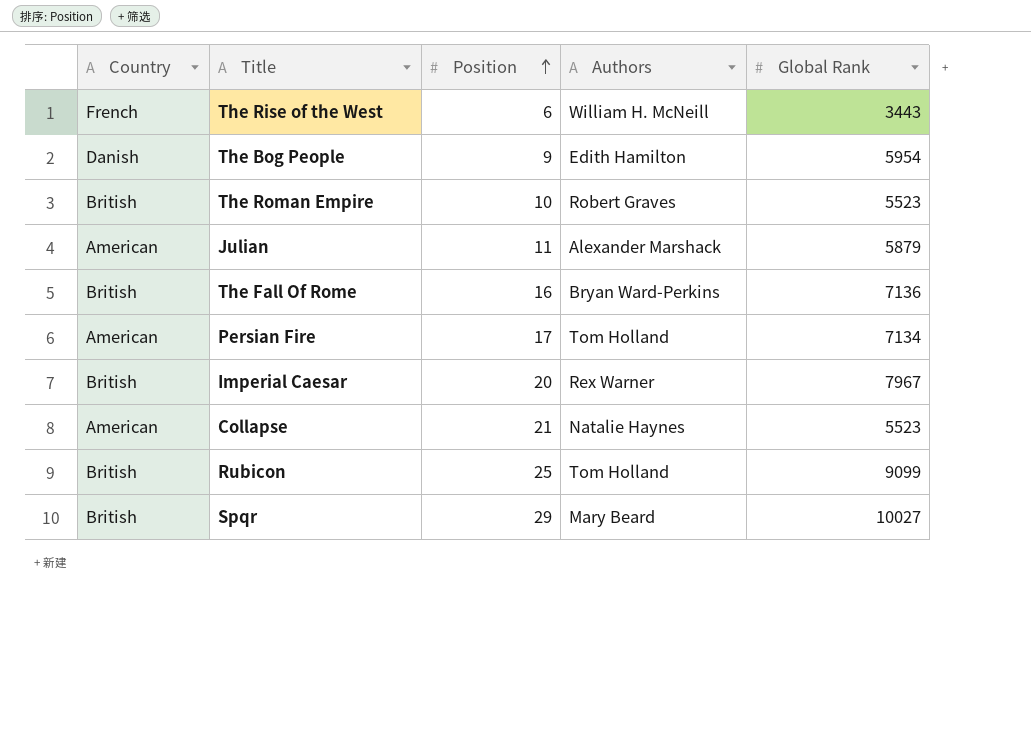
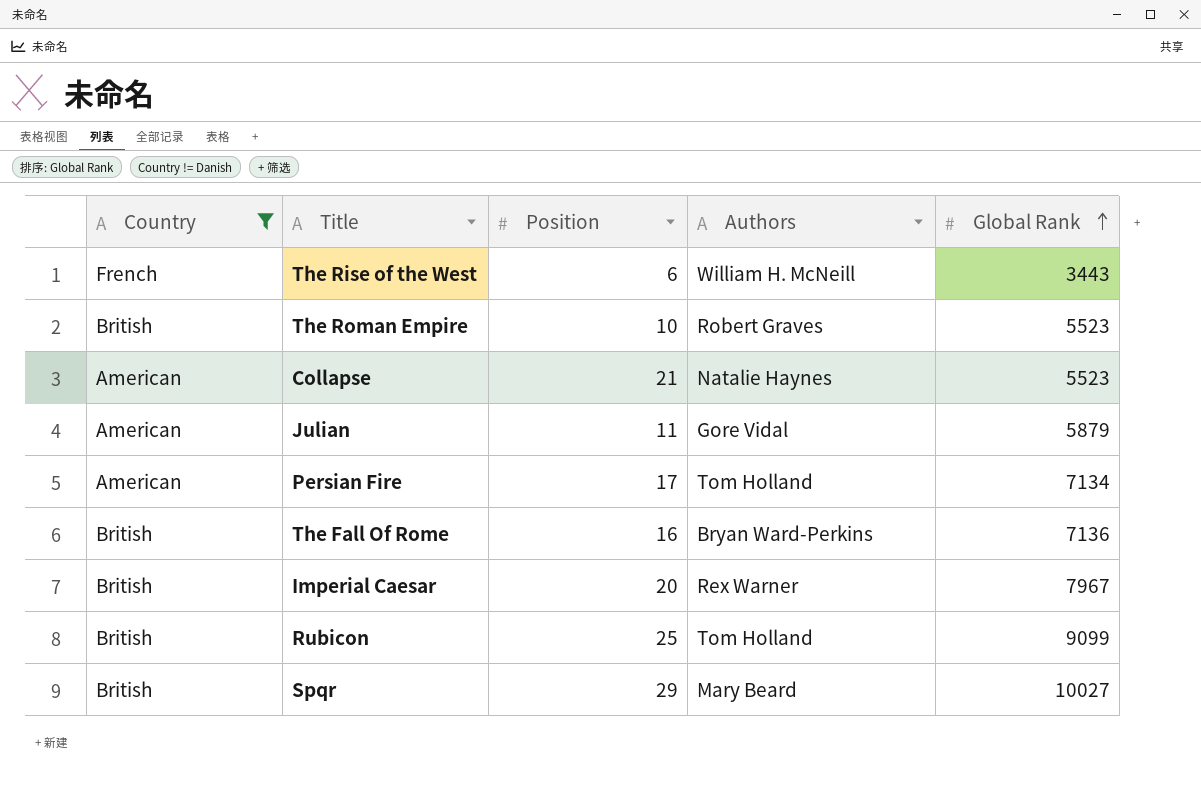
filter: none -> Country != Danish
row order: Position ascending -> Global Rank ascending
Julian | Authors: Alexander Marshack -> Gore Vidal

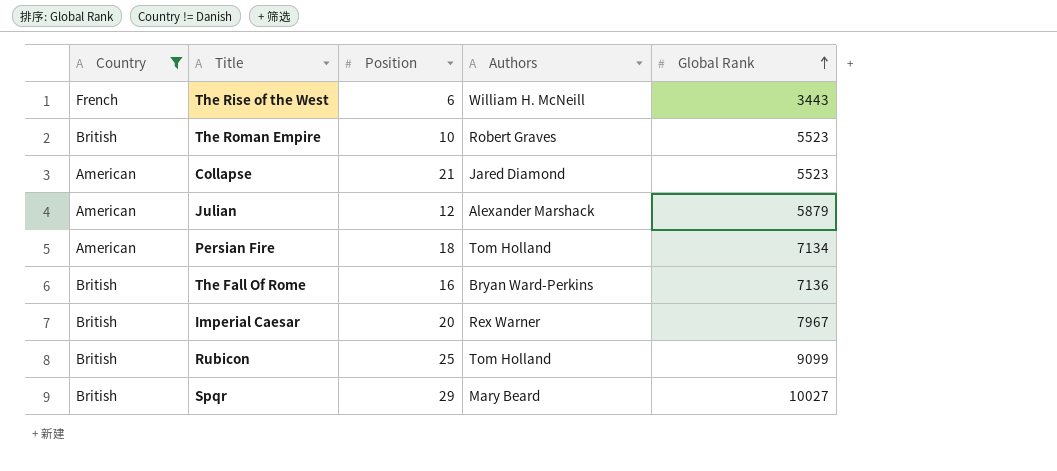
Collapse | Authors: Natalie Haynes -> Jared Diamond
Julian | Position: 11 -> 12
Julian | Authors: Gore Vidal -> Alexander Marshack
Persian Fire | Position: 17 -> 18

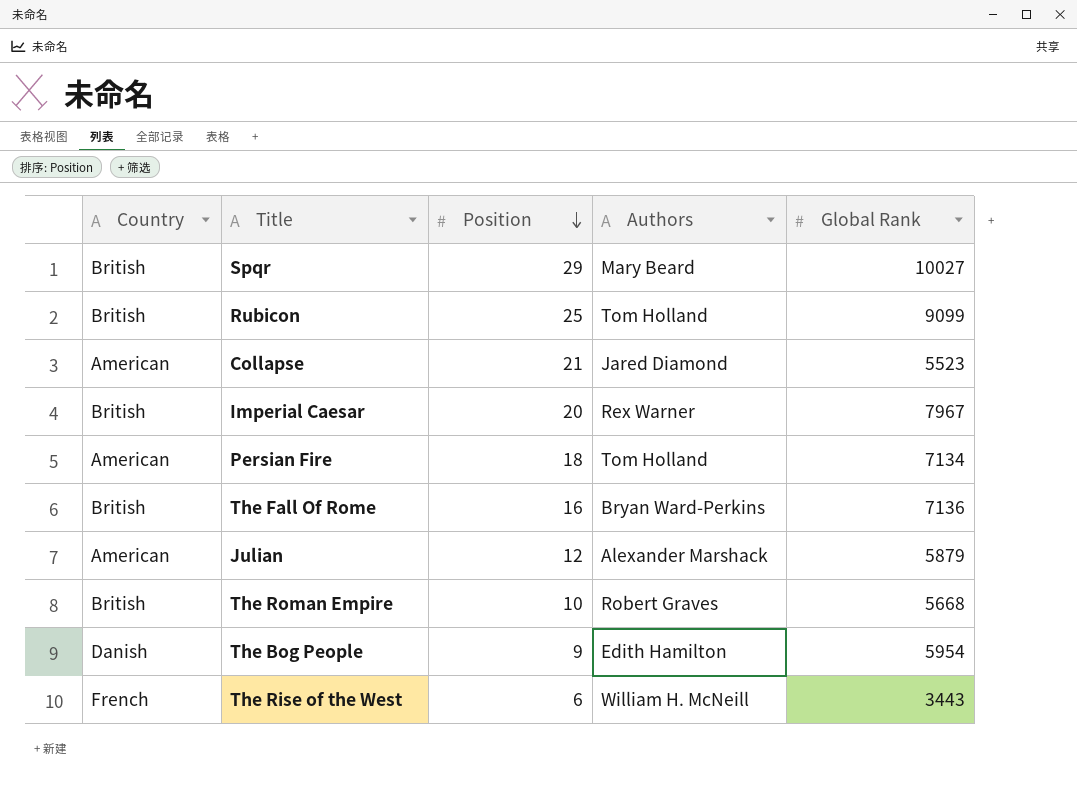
filter: Country != Danish -> none
row order: Global Rank ascending -> Position descending
The Roman Empire | Global Rank: 5523 -> 5668

